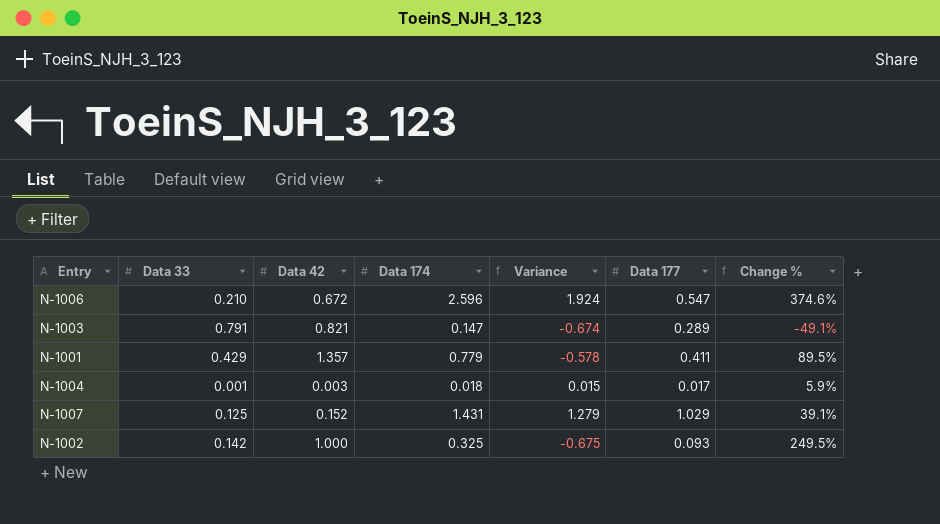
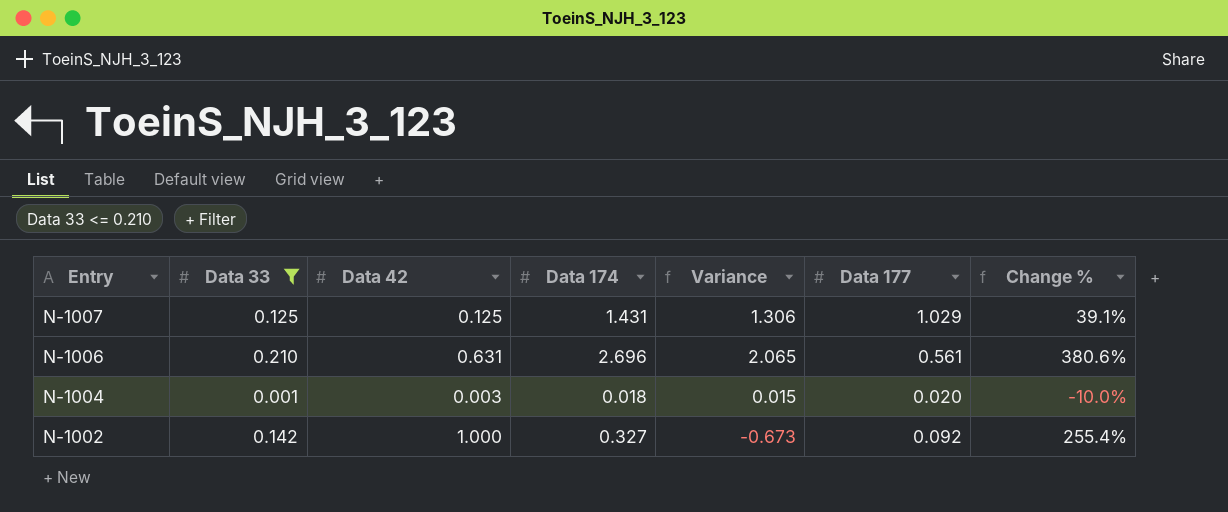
filter: none -> Data 33 <= 0.210
row order: none -> Entry descending
N-1007 | Data 42: 0.152 -> 0.125
N-1007 | Variance: 1.279 -> 1.306
N-1006 | Data 42: 0.672 -> 0.631
N-1006 | Data 174: 2.596 -> 2.696
N-1006 | Variance: 1.924 -> 2.065
N-1006 | Data 177: 0.547 -> 0.561
N-1006 | Change %: 374.6% -> 380.6%
N-1004 | Data 177: 0.017 -> 0.020
N-1004 | Change %: 5.9% -> -10.0%
N-1002 | Data 174: 0.325 -> 0.327
N-1002 | Variance: -0.675 -> -0.673
N-1002 | Data 177: 0.093 -> 0.092
N-1002 | Change %: 249.5% -> 255.4%

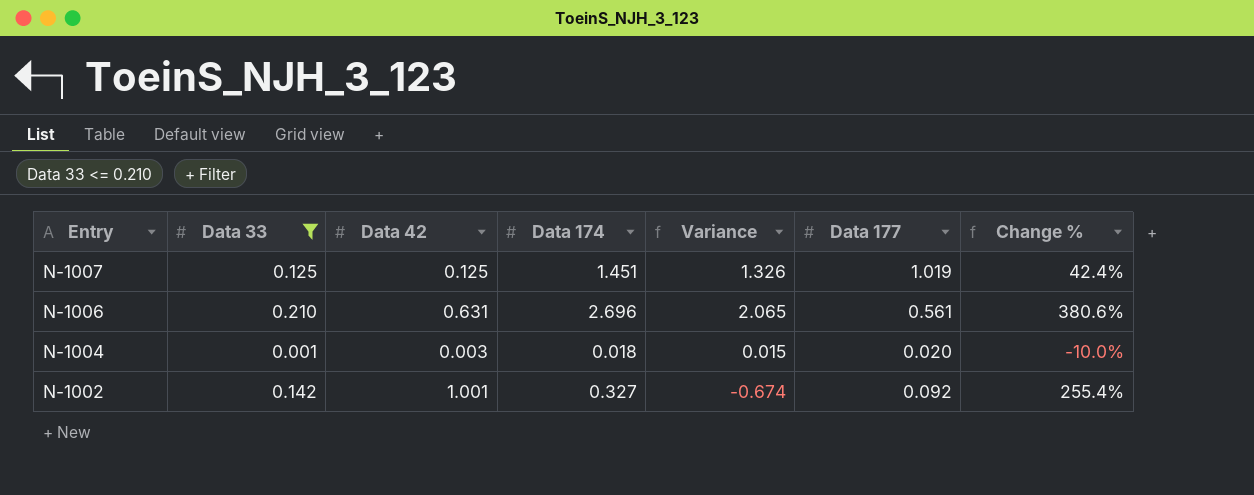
N-1007 | Data 174: 1.431 -> 1.451
N-1007 | Variance: 1.306 -> 1.326
N-1007 | Data 177: 1.029 -> 1.019
N-1007 | Change %: 39.1% -> 42.4%
N-1002 | Data 42: 1.000 -> 1.001
N-1002 | Variance: -0.673 -> -0.674

